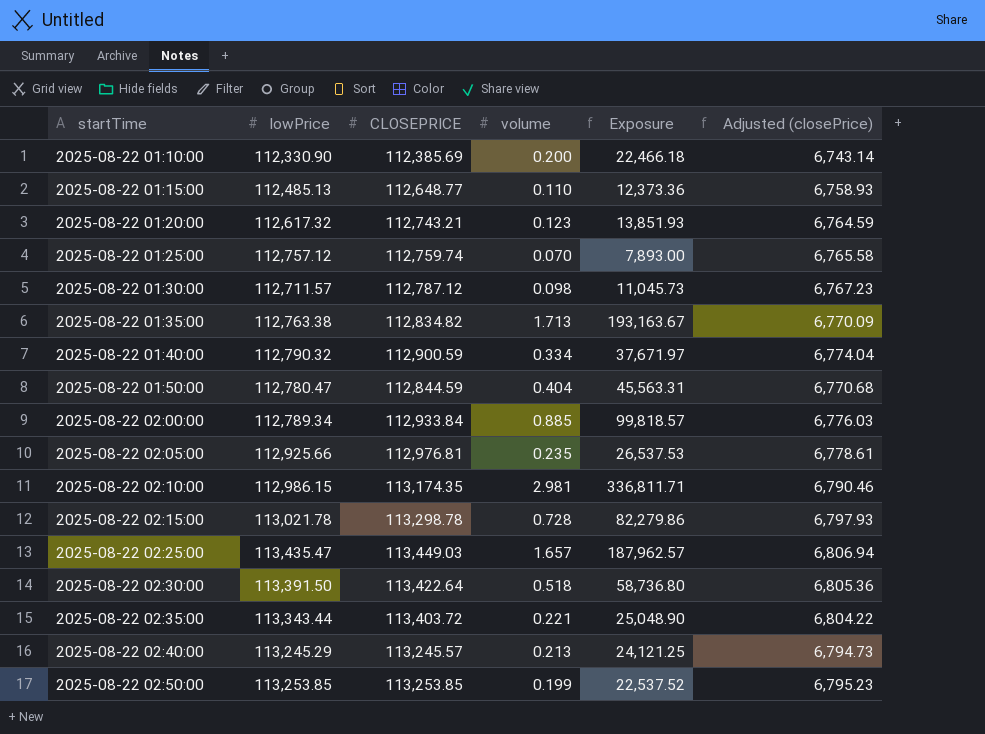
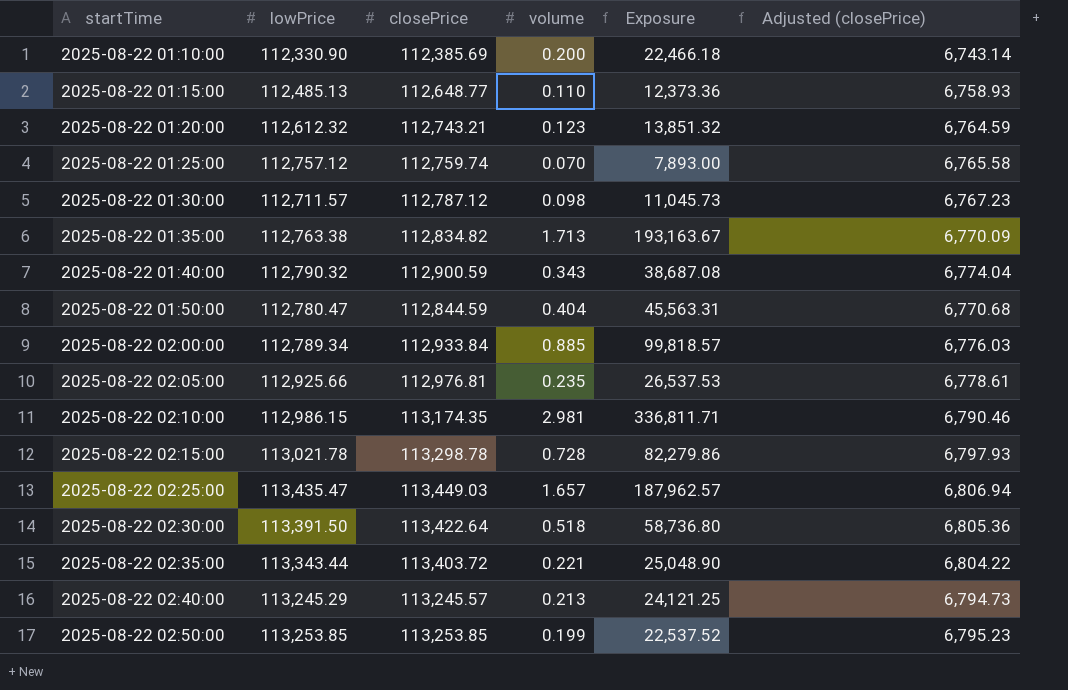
column name: CLOSEPRICE -> closePrice
2025-08-22 01:20:00 | lowPrice: 112,617.32 -> 112,612.32
2025-08-22 01:20:00 | Exposure: 13,851.93 -> 13,851.32
2025-08-22 01:40:00 | volume: 0.334 -> 0.343
2025-08-22 01:40:00 | Exposure: 37,671.97 -> 38,687.08

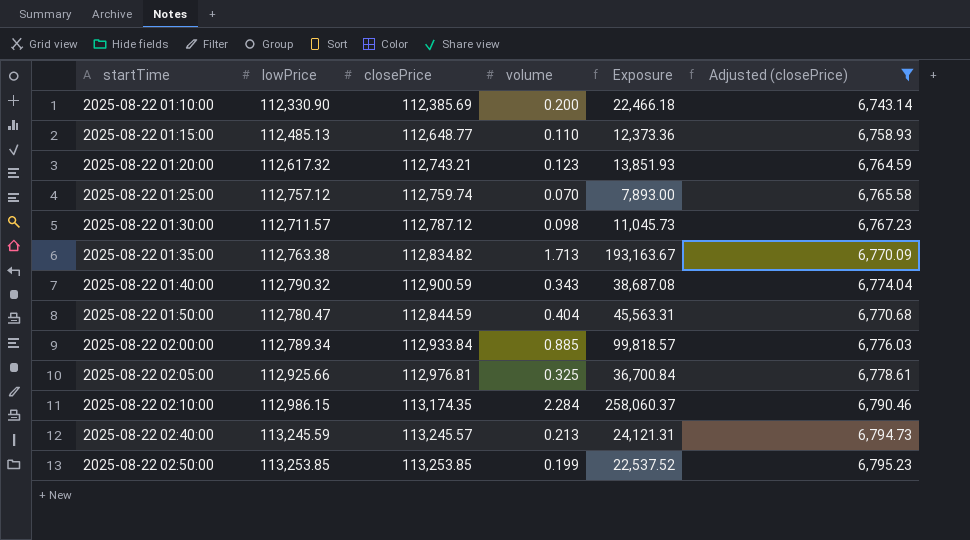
filter: none -> Adjusted (closePrice) <= 6,795.23
2025-08-22 01:20:00 | lowPrice: 112,612.32 -> 112,617.32
2025-08-22 01:20:00 | Exposure: 13,851.32 -> 13,851.93
2025-08-22 02:05:00 | volume: 0.235 -> 0.325
2025-08-22 02:05:00 | Exposure: 26,537.53 -> 36,700.84
2025-08-22 02:10:00 | volume: 2.981 -> 2.284
2025-08-22 02:10:00 | Exposure: 336,811.71 -> 258,060.37
2025-08-22 02:40:00 | lowPrice: 113,245.29 -> 113,245.59
2025-08-22 02:40:00 | Exposure: 24,121.25 -> 24,121.31

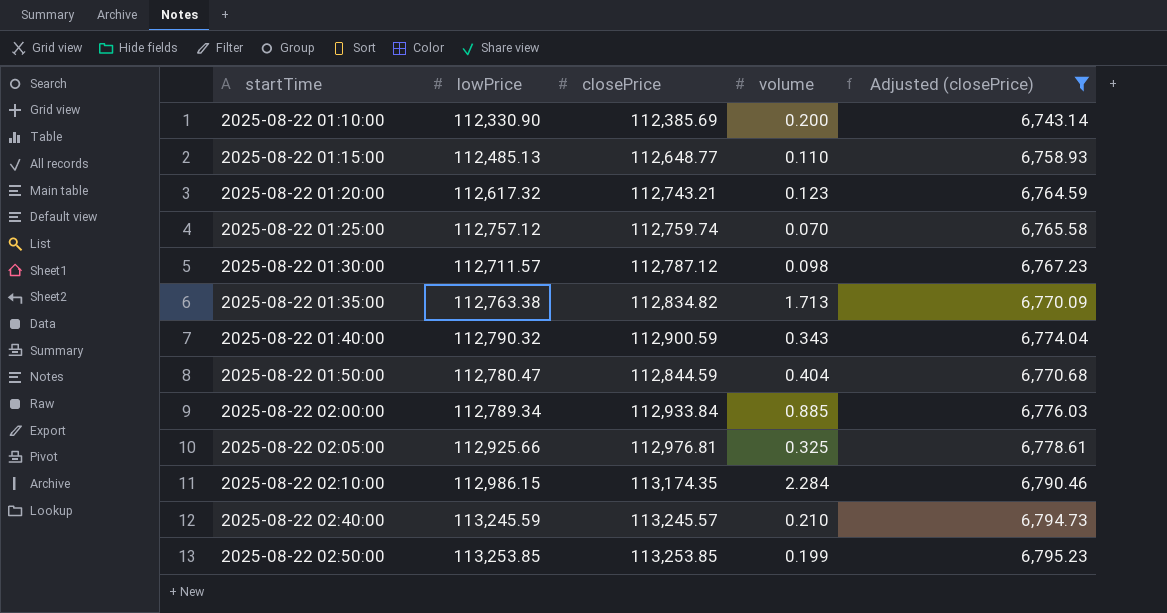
column Exposure | formula: [lowPrice] * [volume] -> none
2025-08-22 02:40:00 | volume: 0.213 -> 0.210

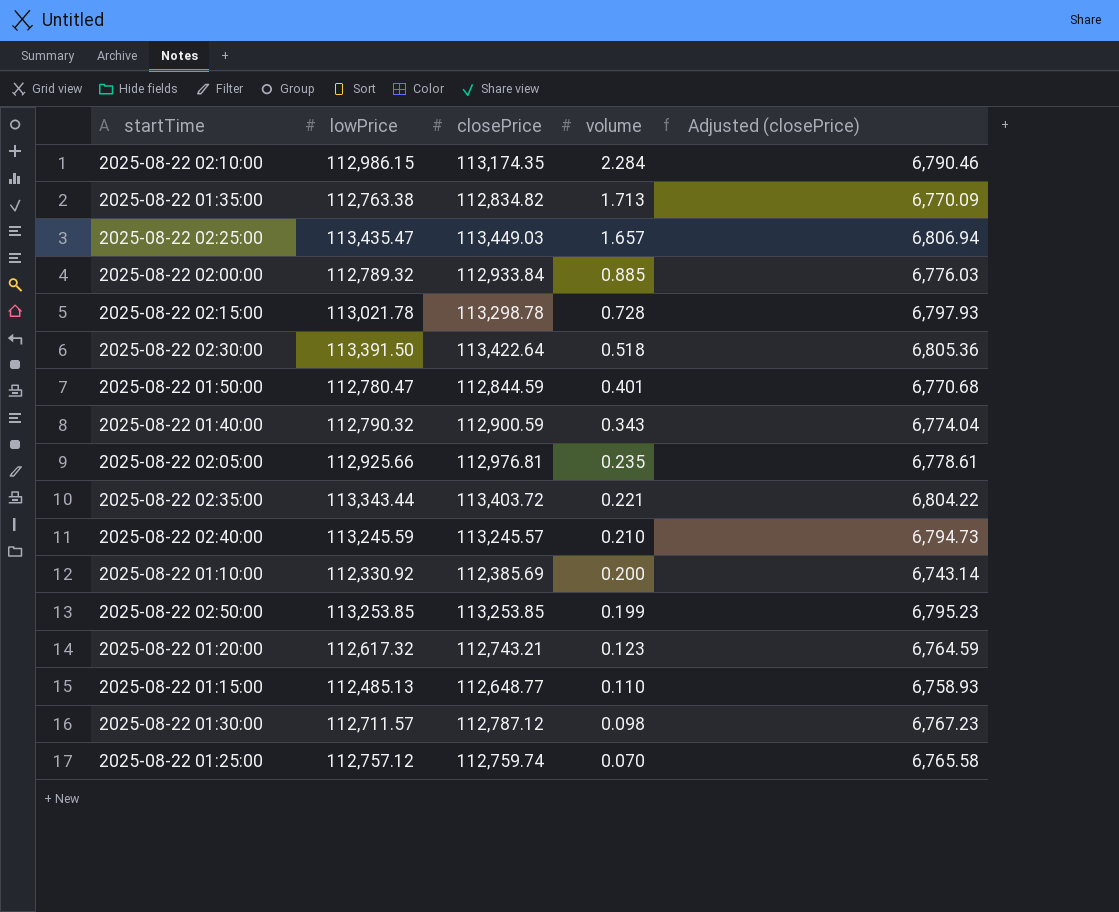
filter: Adjusted (closePrice) <= 6,795.23 -> none
row order: startTime ascending -> volume descending
2025-08-22 02:00:00 | lowPrice: 112,789.34 -> 112,789.32
2025-08-22 01:50:00 | volume: 0.404 -> 0.401
2025-08-22 02:05:00 | volume: 0.325 -> 0.235
2025-08-22 01:10:00 | lowPrice: 112,330.90 -> 112,330.92

